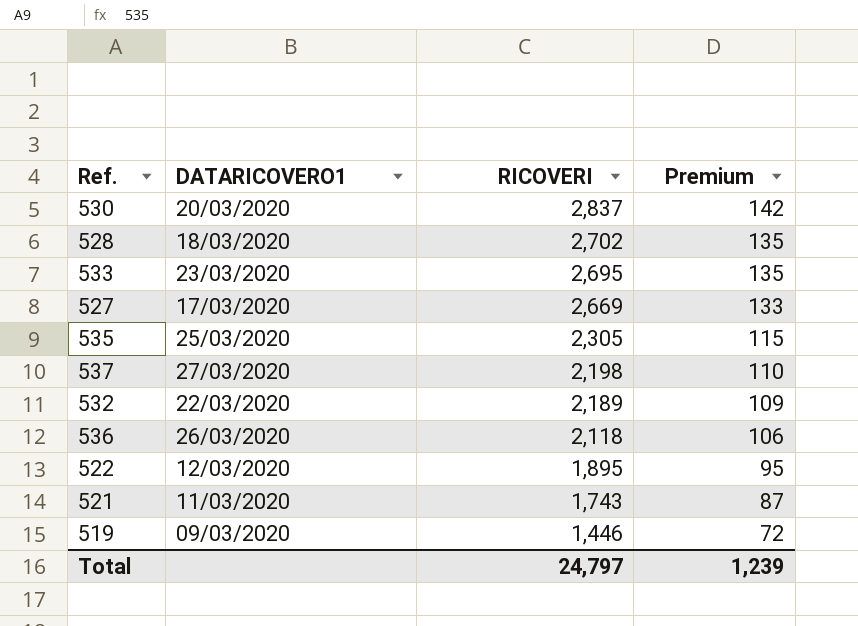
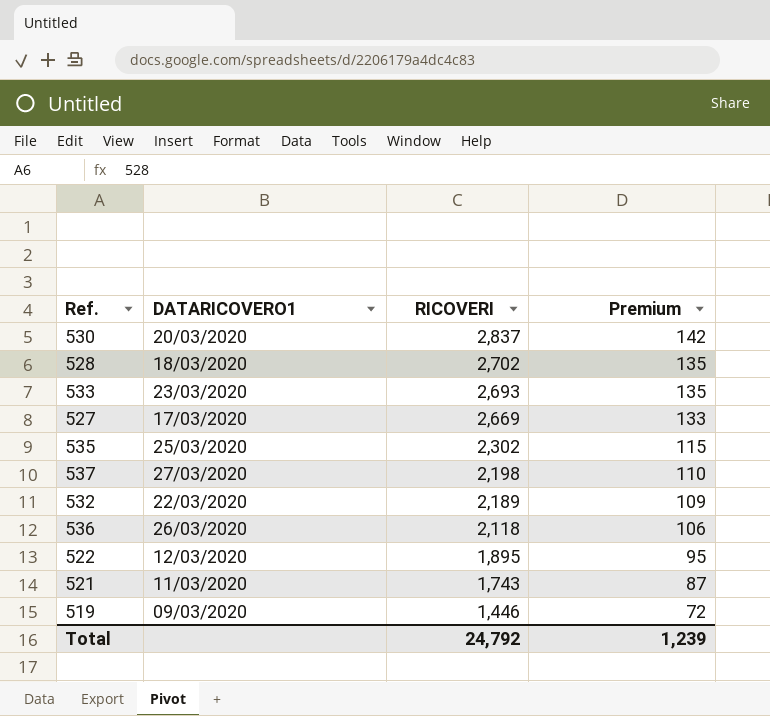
533 | RICOVERI: 2,695 -> 2,693
535 | RICOVERI: 2,305 -> 2,302
Total | RICOVERI: 24,797 -> 24,792

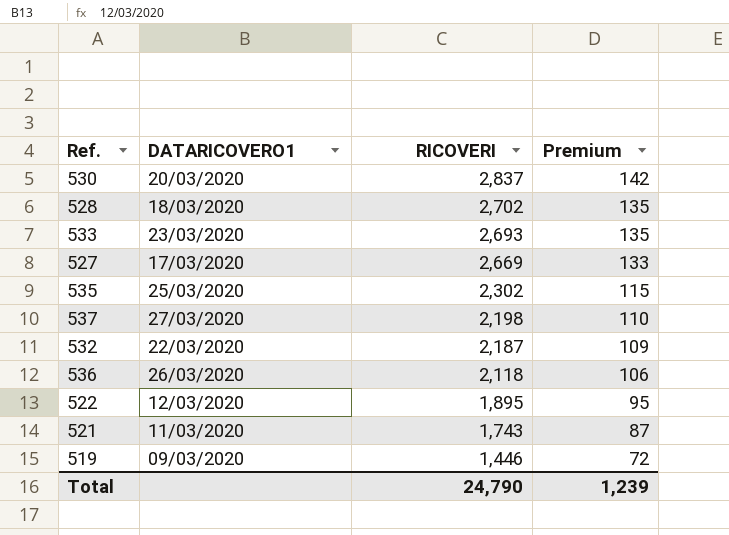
532 | RICOVERI: 2,189 -> 2,187
Total | RICOVERI: 24,792 -> 24,790

